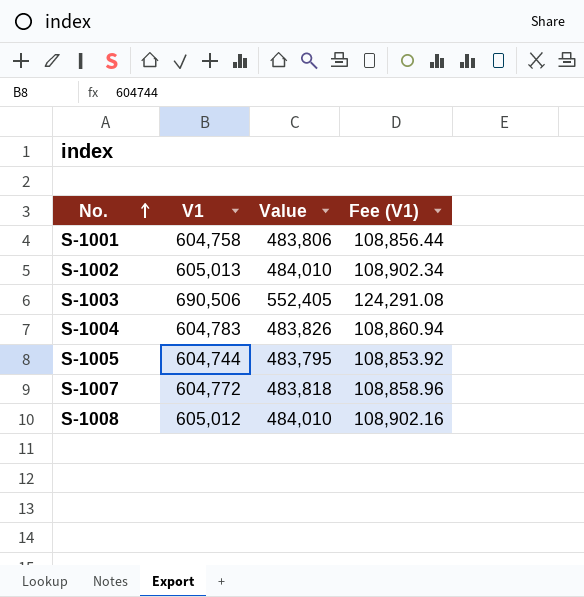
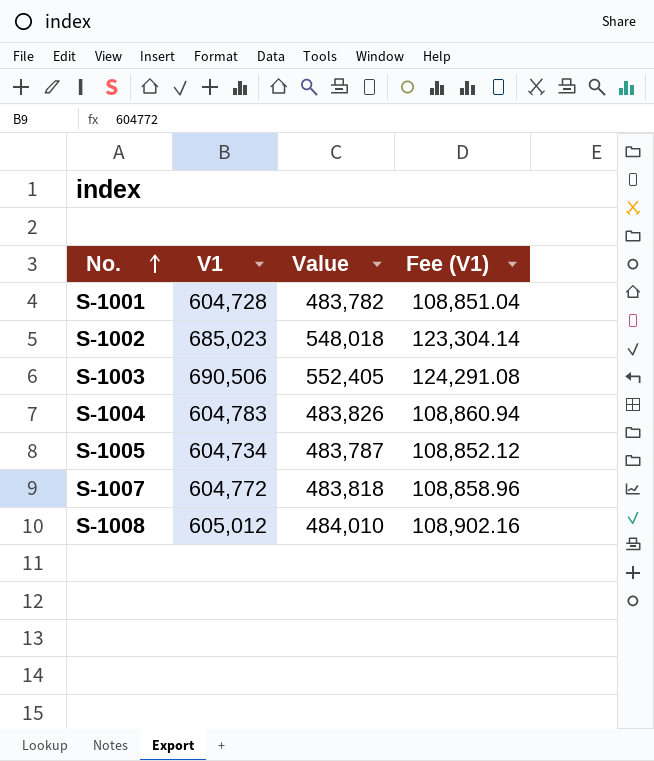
S-1001 | V1: 604,758 -> 604,728
S-1001 | Value: 483,806 -> 483,782
S-1001 | Fee (V1): 108,856.44 -> 108,851.04
S-1002 | V1: 605,013 -> 685,023
S-1002 | Value: 484,010 -> 548,018
S-1002 | Fee (V1): 108,902.34 -> 123,304.14
S-1005 | V1: 604,744 -> 604,734
S-1005 | Value: 483,795 -> 483,787
S-1005 | Fee (V1): 108,853.92 -> 108,852.12

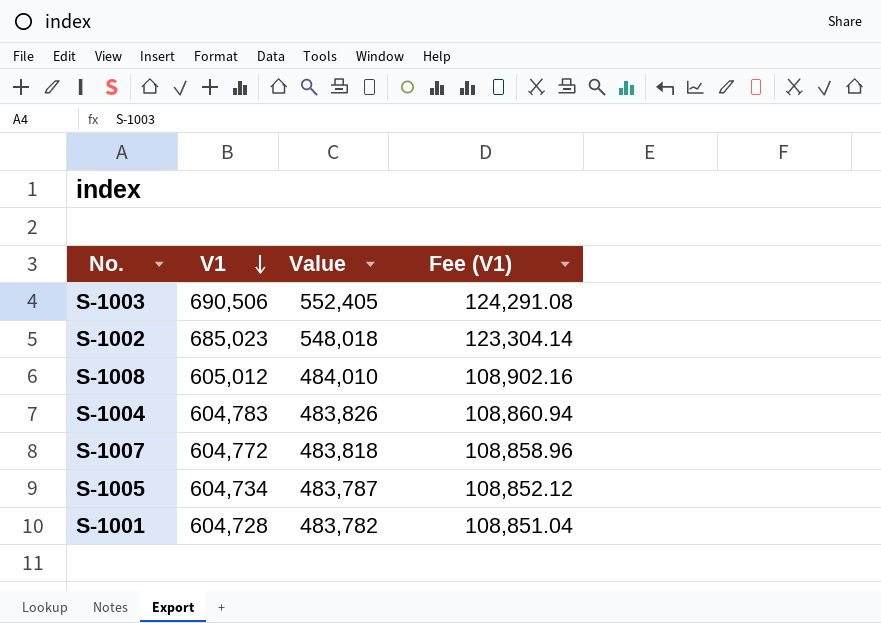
row order: No. ascending -> V1 descending

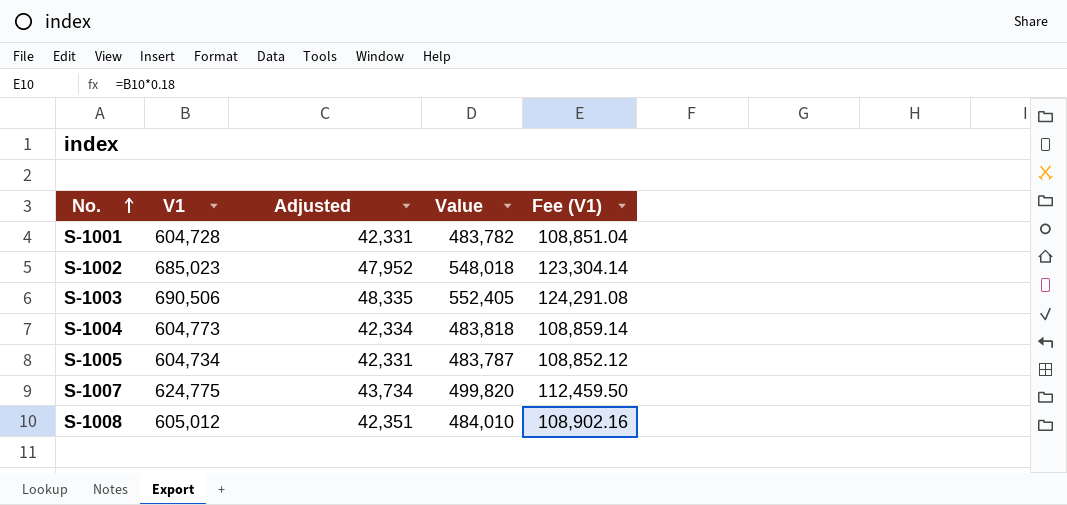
row order: V1 descending -> No. ascending
column Adjusted | formula: none -> [V1] * 0.07
S-1004 | V1: 604,783 -> 604,773
S-1004 | Value: 483,826 -> 483,818
S-1004 | Fee (V1): 108,860.94 -> 108,859.14
S-1007 | V1: 604,772 -> 624,775
S-1007 | Value: 483,818 -> 499,820
S-1007 | Fee (V1): 108,858.96 -> 112,459.50

